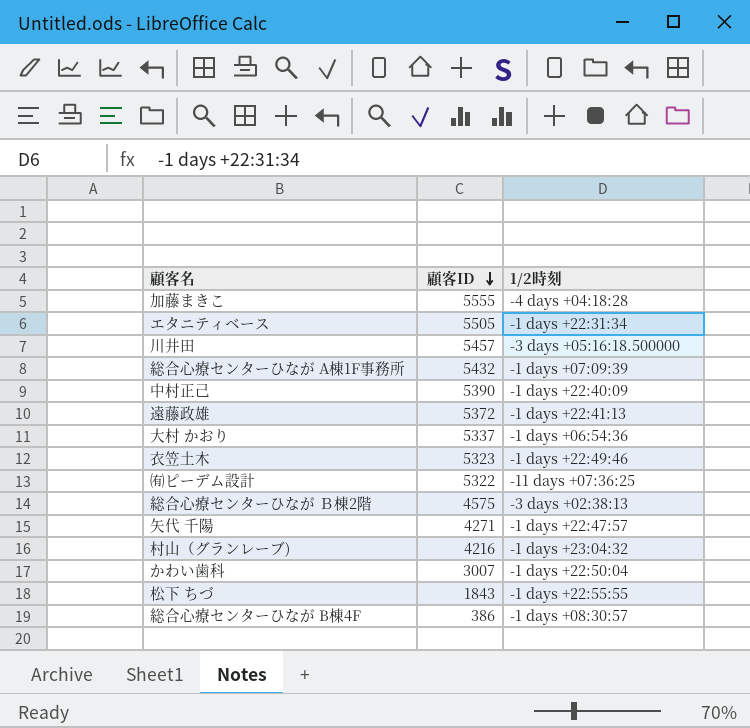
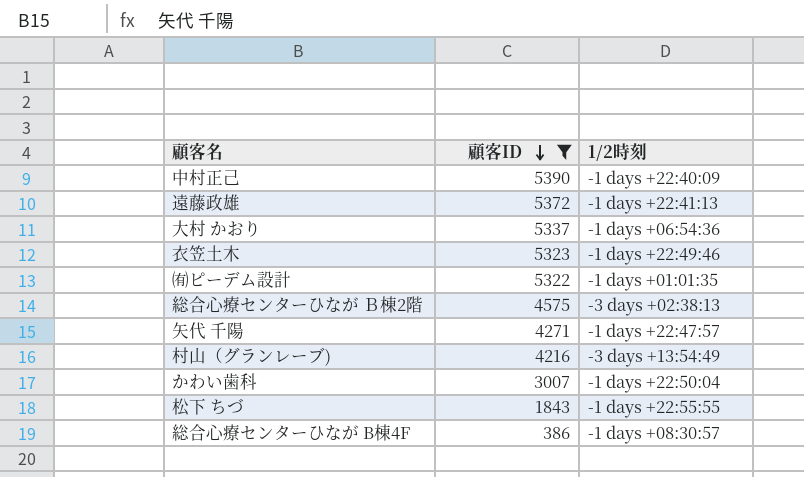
filter: none -> 顧客ID <= 5390
㈲ピーデム設計 | 1/2時刻: -11 days +07:36:25 -> -1 days +01:01:35
村山（グランレーブ) | 1/2時刻: -1 days +23:04:32 -> -3 days +13:54:49

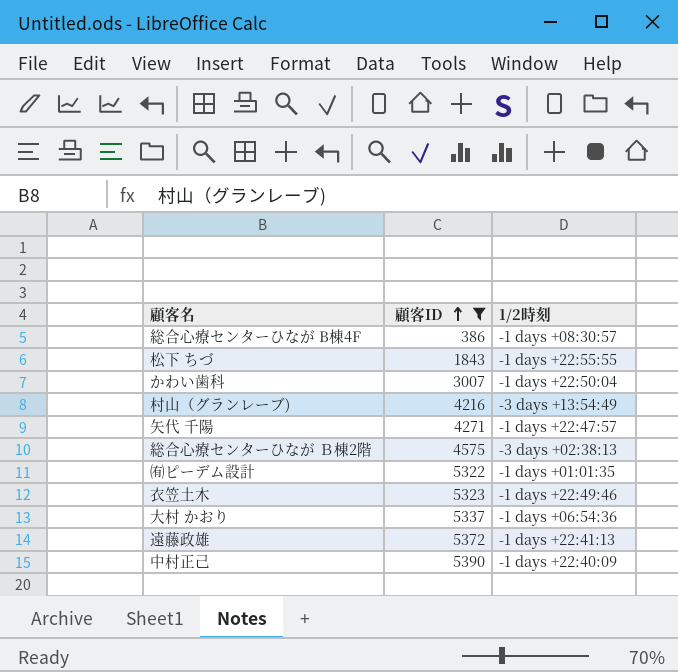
row order: 顧客ID descending -> 顧客ID ascending

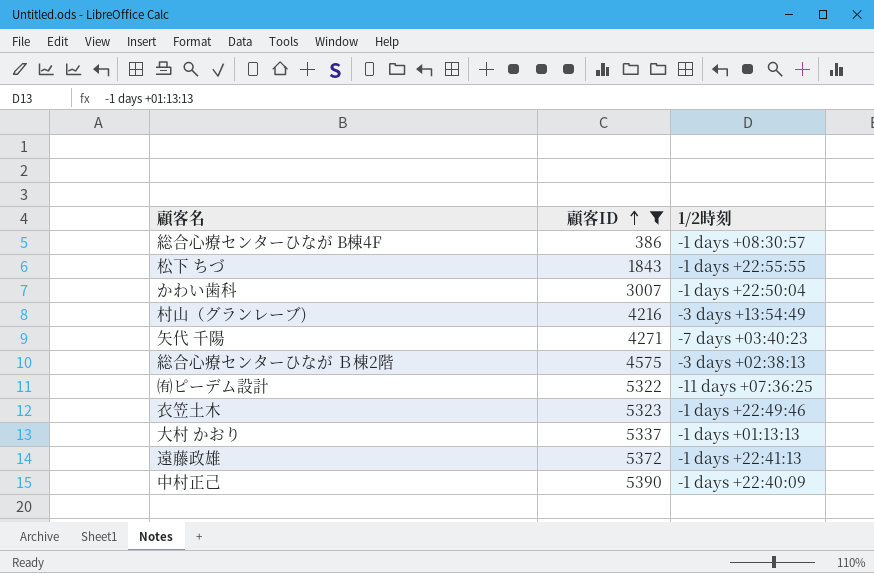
矢代 千陽 | 1/2時刻: -1 days +22:47:57 -> -7 days +03:40:23
㈲ピーデム設計 | 1/2時刻: -1 days +01:01:35 -> -11 days +07:36:25
大村 かおり | 1/2時刻: -1 days +06:54:36 -> -1 days +01:13:13

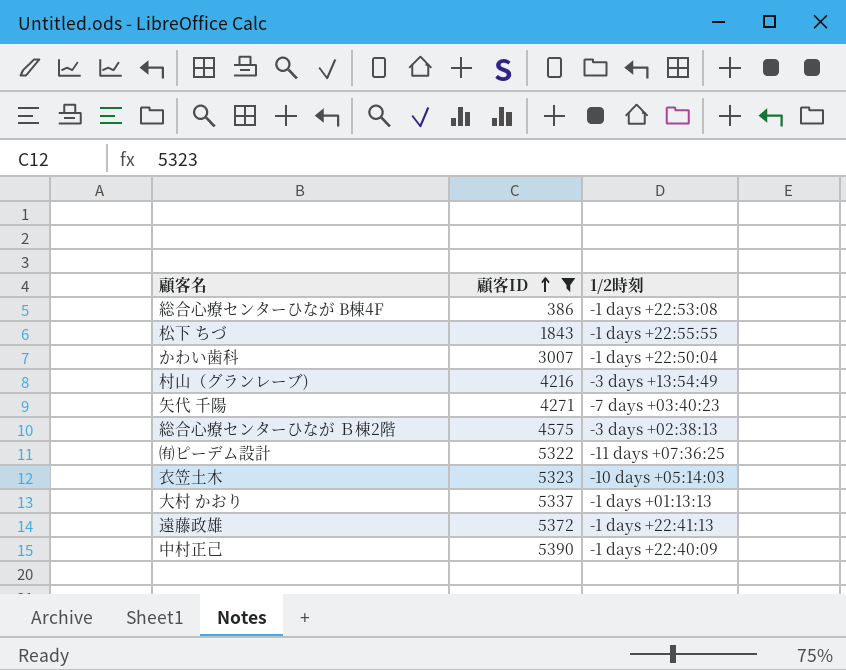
総合心療センターひなが B棟4F | 1/2時刻: -1 days +08:30:57 -> -1 days +22:53:08
衣笠土木 | 1/2時刻: -1 days +22:49:46 -> -10 days +05:14:03

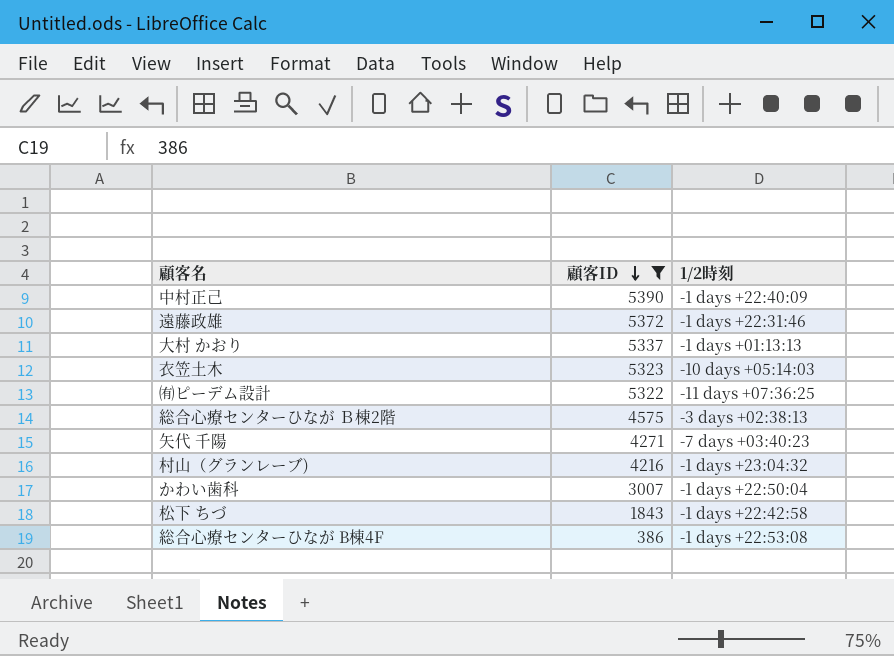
row order: 顧客ID ascending -> 顧客ID descending
遠藤政雄 | 1/2時刻: -1 days +22:41:13 -> -1 days +22:31:46
村山（グランレーブ) | 1/2時刻: -3 days +13:54:49 -> -1 days +23:04:32
松下 ちづ | 1/2時刻: -1 days +22:55:55 -> -1 days +22:42:58

